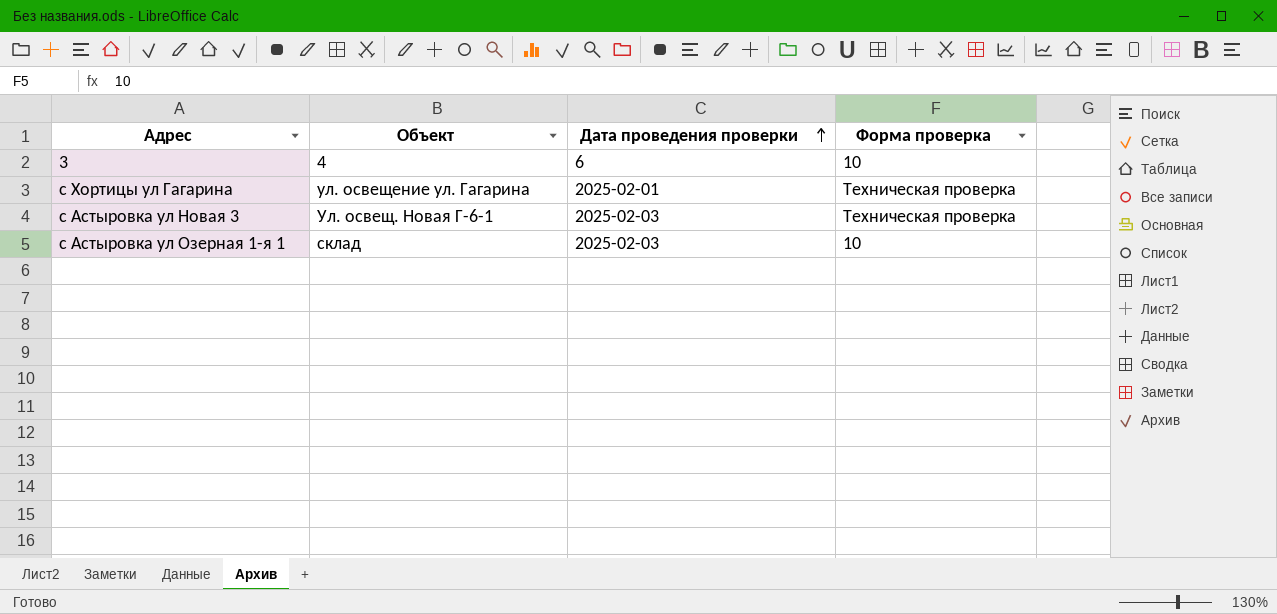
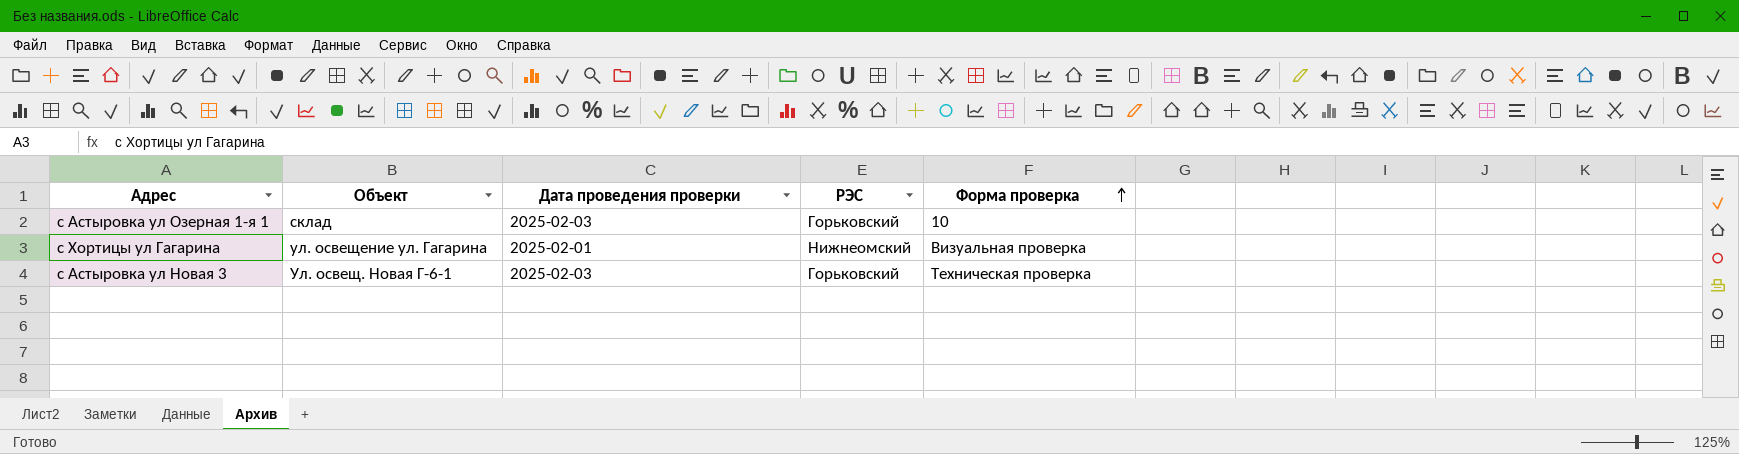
row order: Дата проведения проверки ascending -> Форма проверка ascending
column РЭС | position: none -> 4
row 3: 4 | 6 | 10 -> none
с Хортицы ул Гагарина | Форма проверка: Техническая проверка -> Визуальная проверка

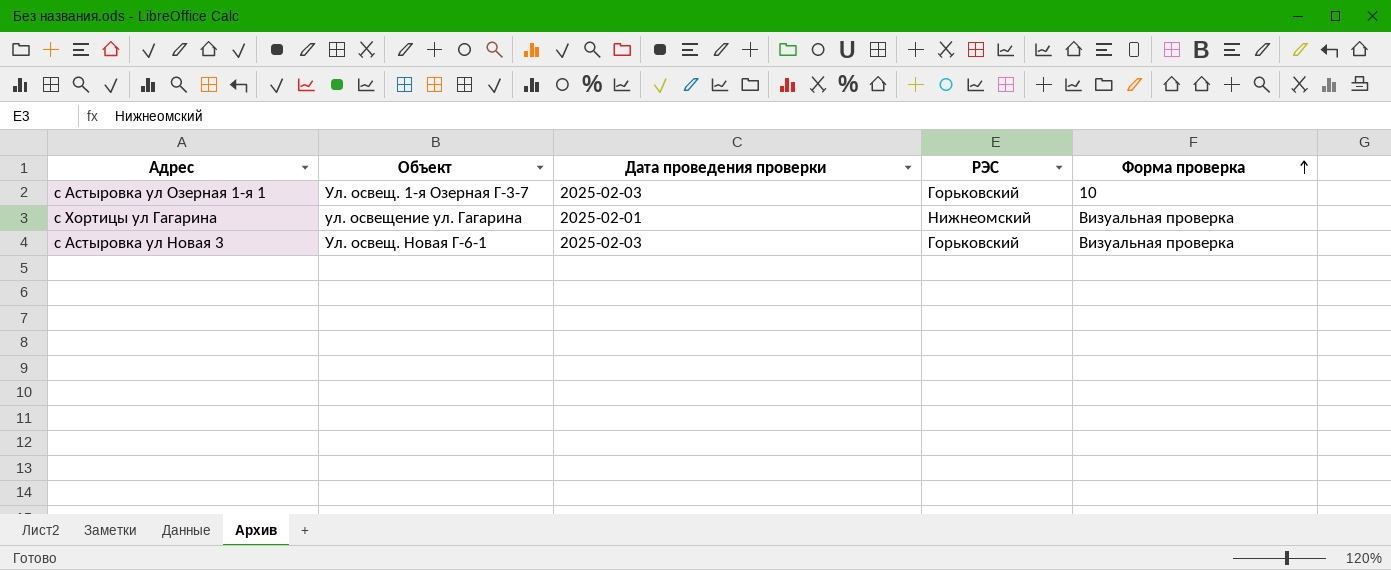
с Астыровка ул Озерная 1-я 1 | Объект: склад -> Ул. освещ. 1-я Озерная Г-3-7
с Астыровка ул Новая 3 | Форма проверка: Техническая проверка -> Визуальная проверка

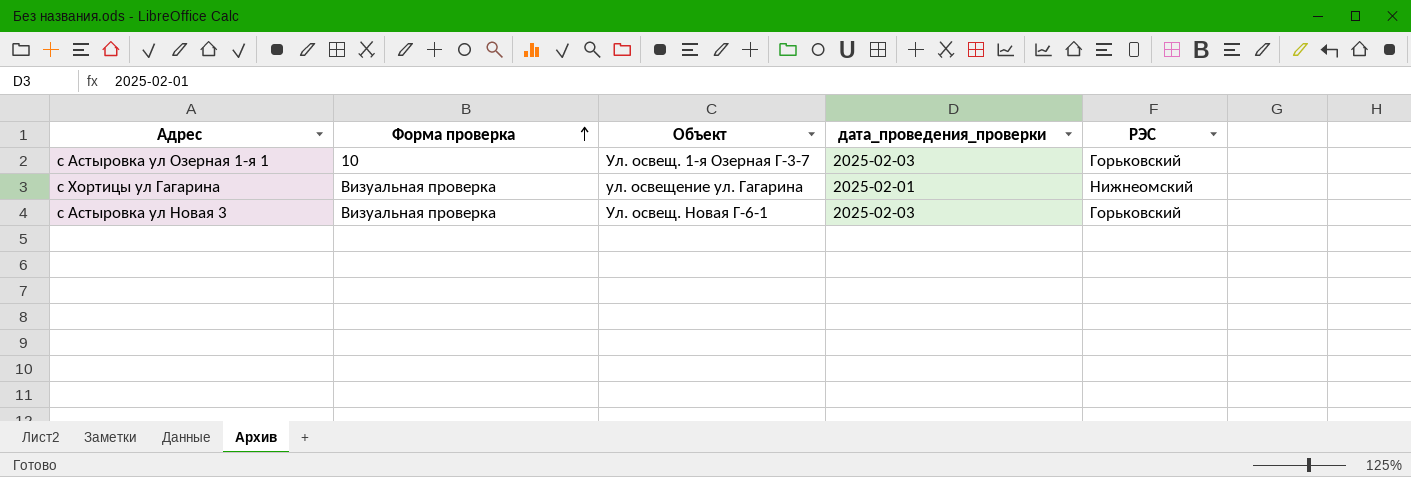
column Форма проверка | position: 5 -> 2
column name: Дата проведения проверки -> дата_проведения_проверки

